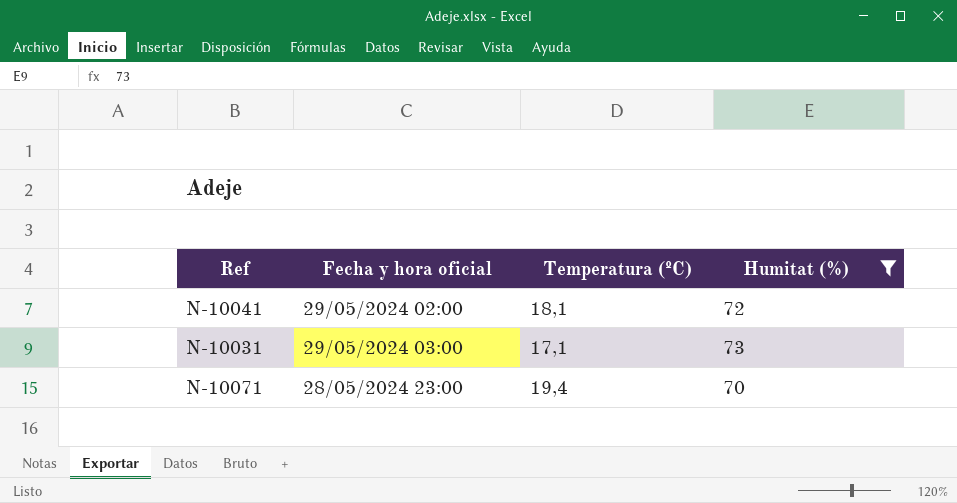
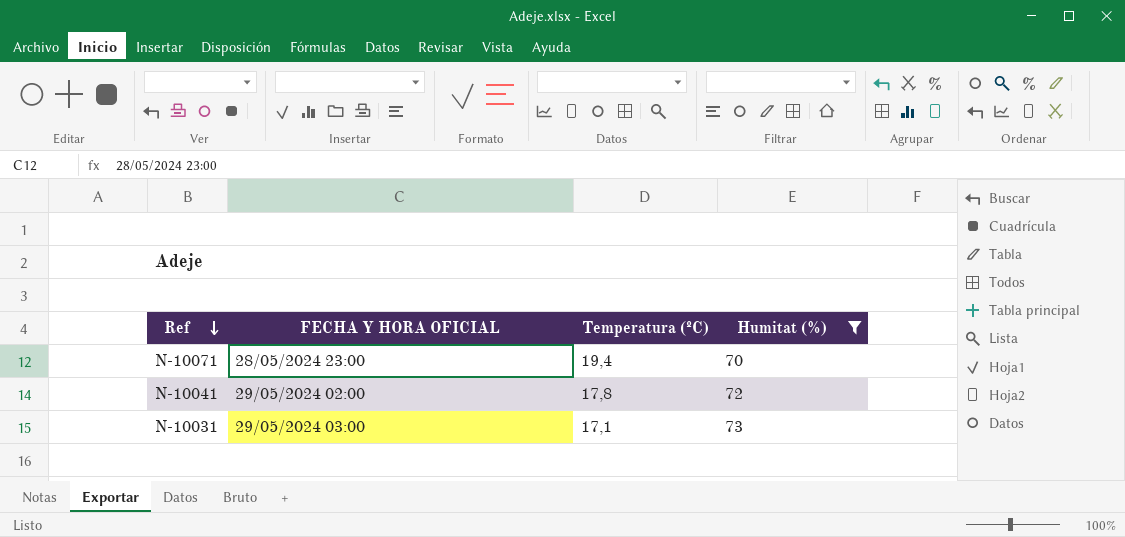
row order: none -> Ref descending
column name: Fecha y hora oficial -> FECHA Y HORA OFICIAL
N-10041 | Temperatura (ºC): 18,1 -> 17,8

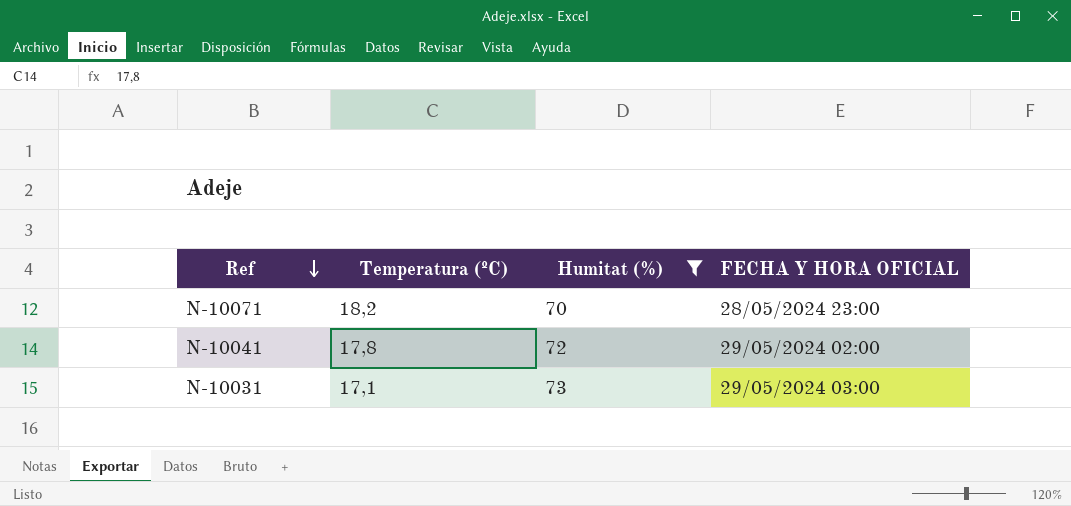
column FECHA Y HORA OFICIAL | position: 2 -> 4
N-10071 | Temperatura (ºC): 19,4 -> 18,2

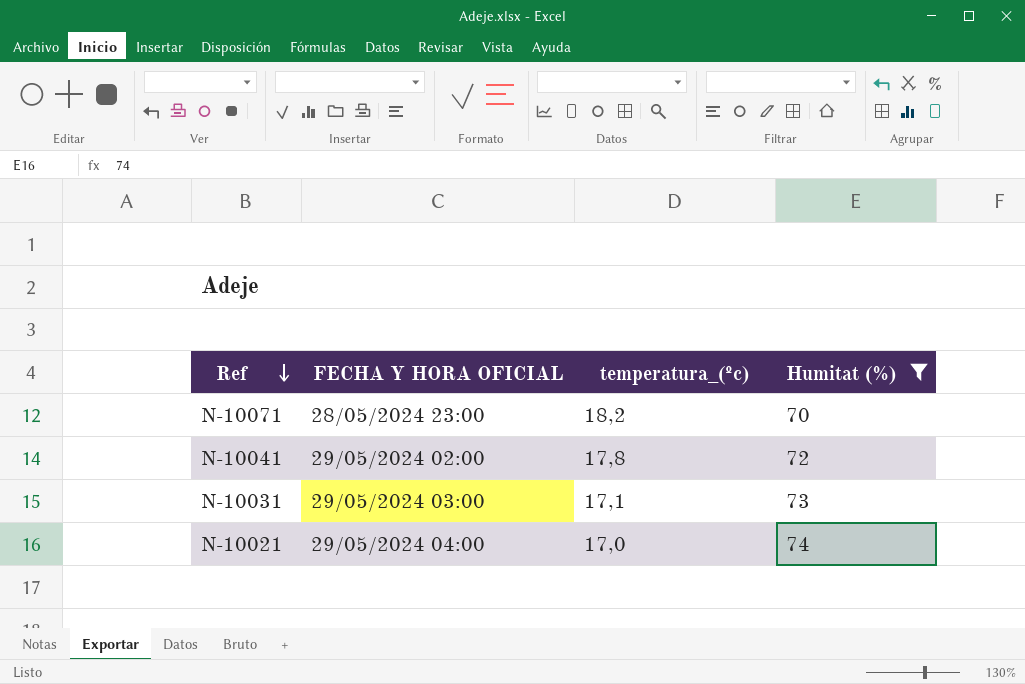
column FECHA Y HORA OFICIAL | position: 4 -> 2
column name: Temperatura (ºC) -> temperatura_(ºc)
row N-10021: none -> 29/05/2024 04:00 | 17,0 | 74

